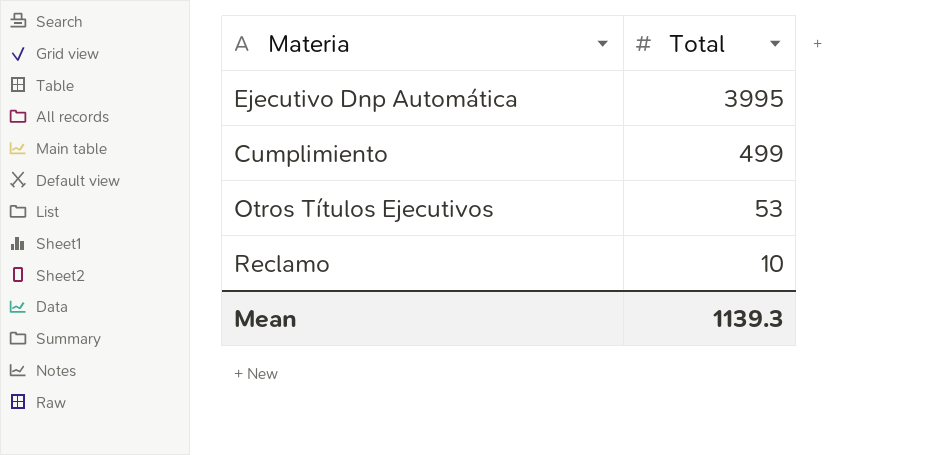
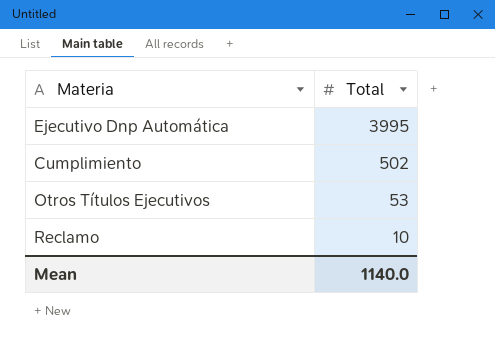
Cumplimiento | Total: 499 -> 502
Mean | Total: 1139.3 -> 1140.0

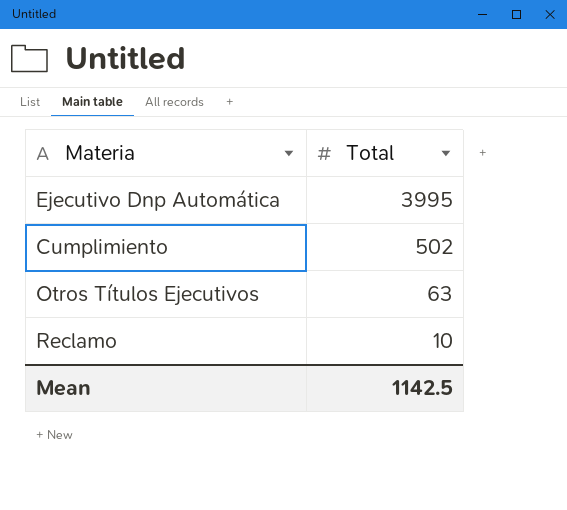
Otros Títulos Ejecutivos | Total: 53 -> 63
Mean | Total: 1140.0 -> 1142.5

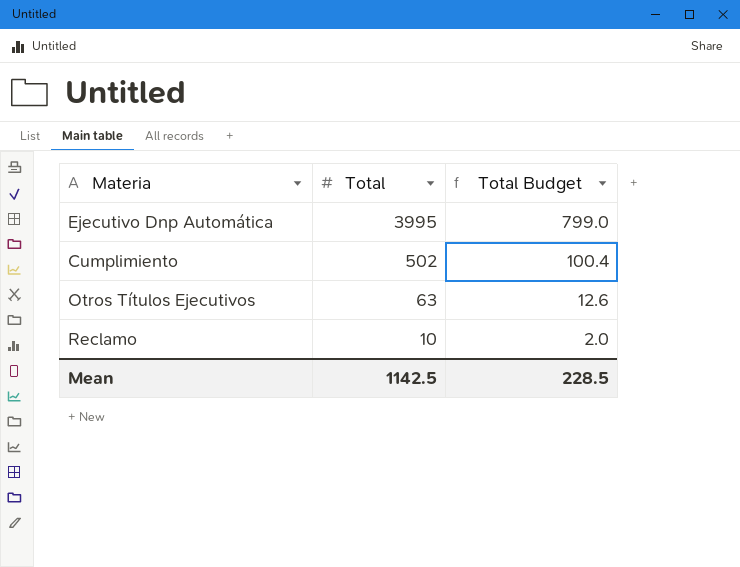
column Total Budget | formula: none -> [Total] * 0.2

